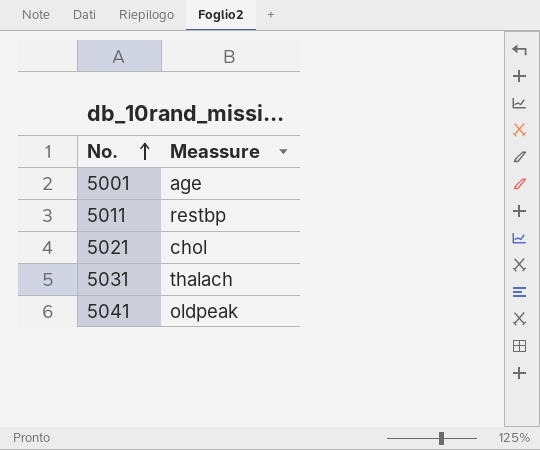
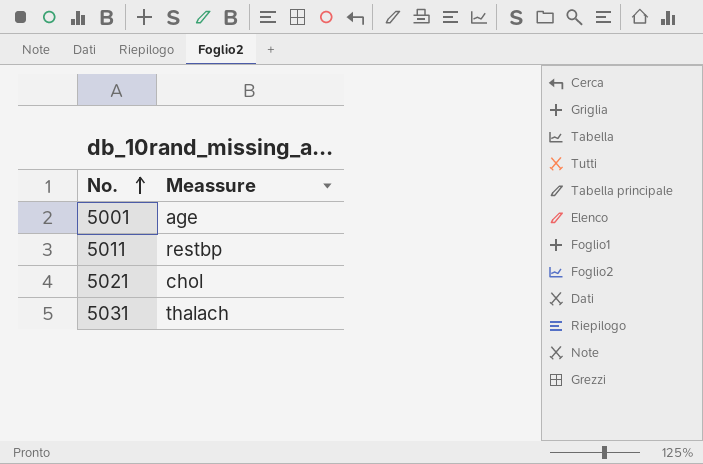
row 5041: oldpeak -> none

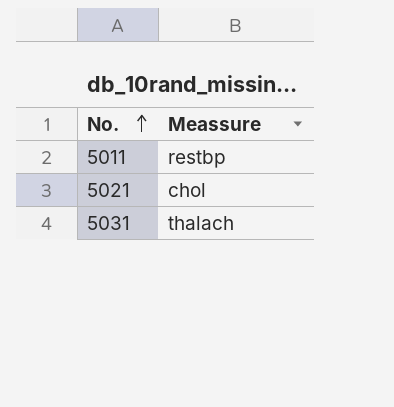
row 5001: age -> none

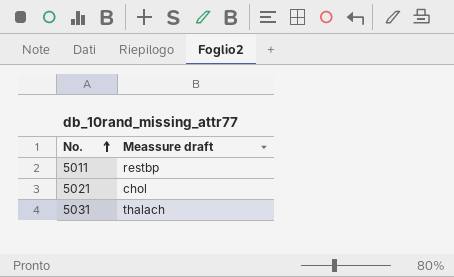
column name: Meassure -> Meassure draft

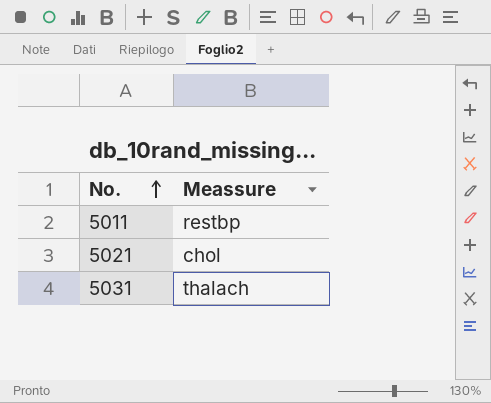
column name: Meassure draft -> Meassure

